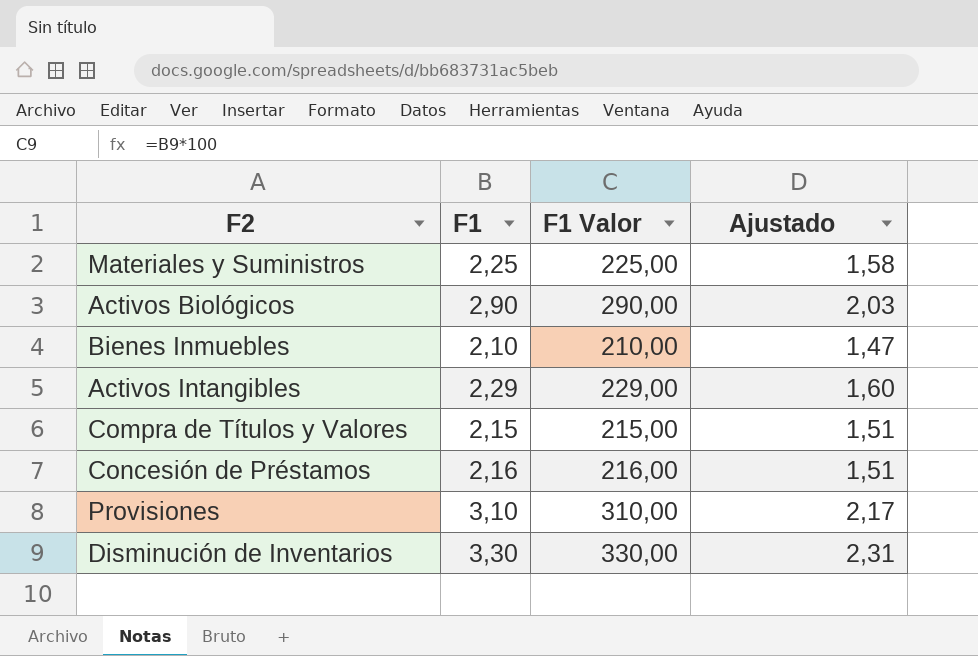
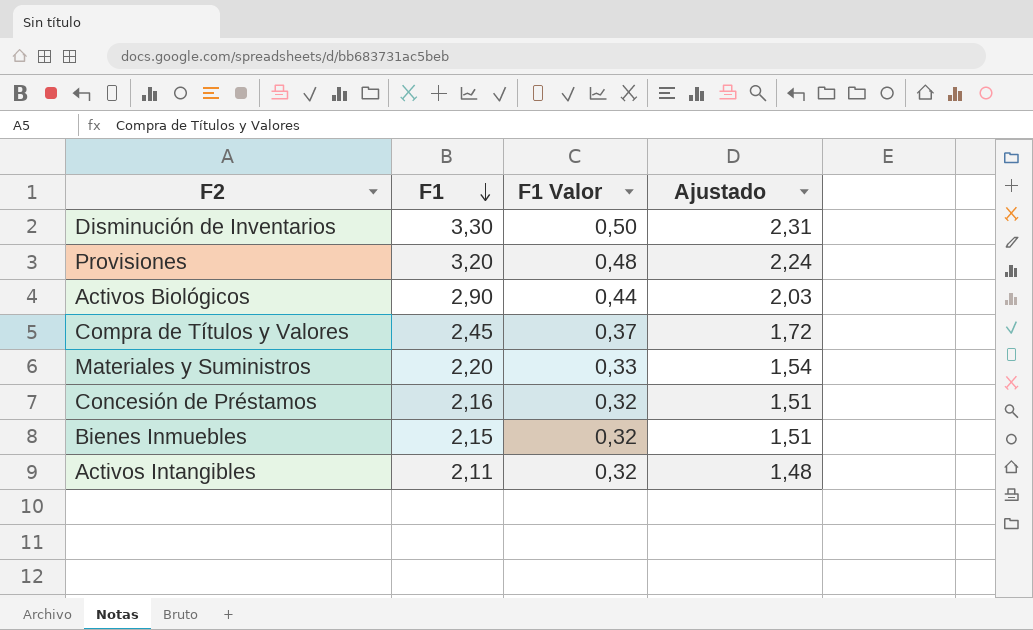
row order: none -> F1 descending
column F1 Valor | formula: [F1] * 100 -> [F1] * 0,15
Provisiones | F1: 3,10 -> 3,20
Provisiones | Ajustado: 2,17 -> 2,24
Compra de Títulos y Valores | F1: 2,15 -> 2,45
Compra de Títulos y Valores | Ajustado: 1,51 -> 1,72
Materiales y Suministros | F1: 2,25 -> 2,20
Materiales y Suministros | Ajustado: 1,58 -> 1,54
Bienes Inmuebles | F1: 2,10 -> 2,15
Bienes Inmuebles | Ajustado: 1,47 -> 1,51
Activos Intangibles | F1: 2,29 -> 2,11
Activos Intangibles | Ajustado: 1,60 -> 1,48

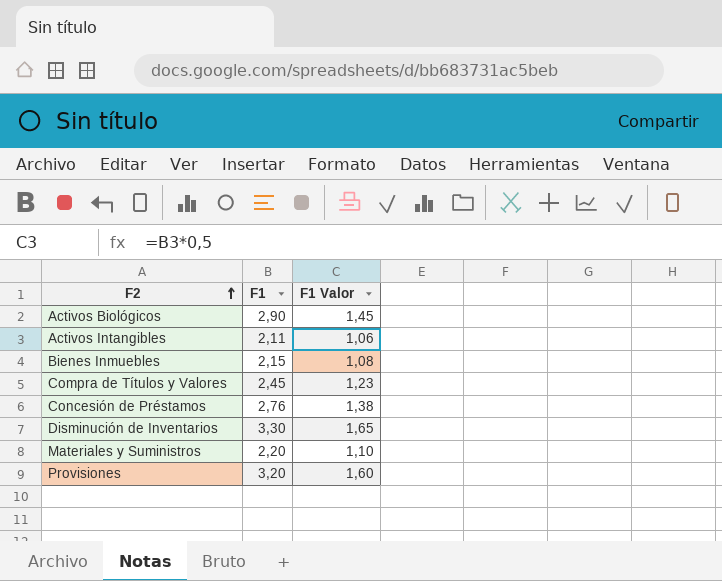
row order: F1 descending -> F2 ascending
column Ajustado | formula: [F1] * 0,7 -> none
column F1 Valor | formula: [F1] * 0,15 -> [F1] * 0,5
Concesión de Préstamos | F1: 2,16 -> 2,76

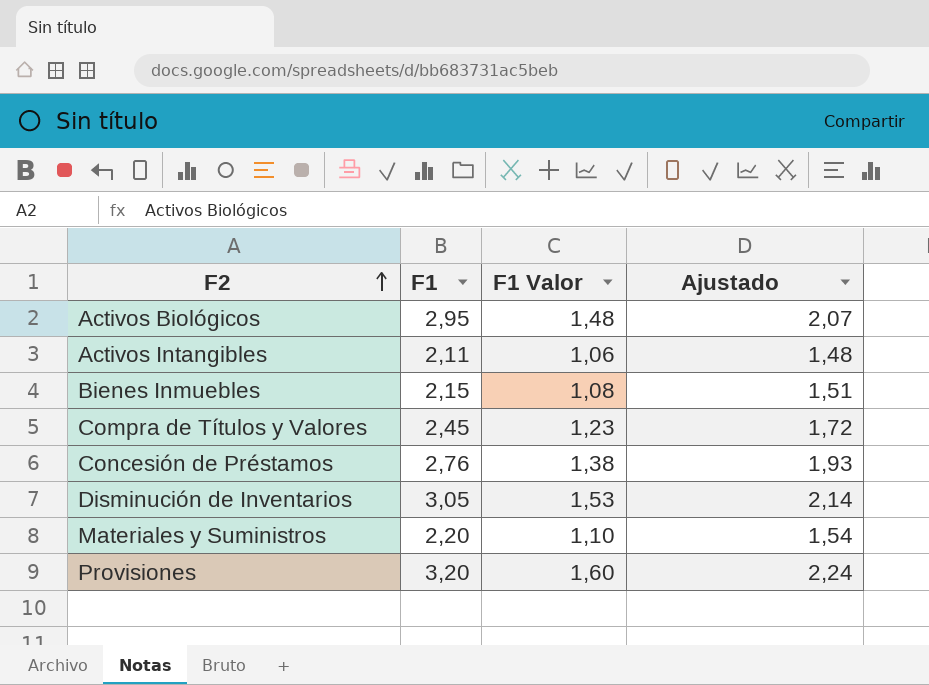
column Ajustado | formula: none -> [F1] * 0,7
Activos Biológicos | F1: 2,90 -> 2,95
Activos Biológicos | F1 Valor: 1,45 -> 1,48
Disminución de Inventarios | F1: 3,30 -> 3,05
Disminución de Inventarios | F1 Valor: 1,65 -> 1,53

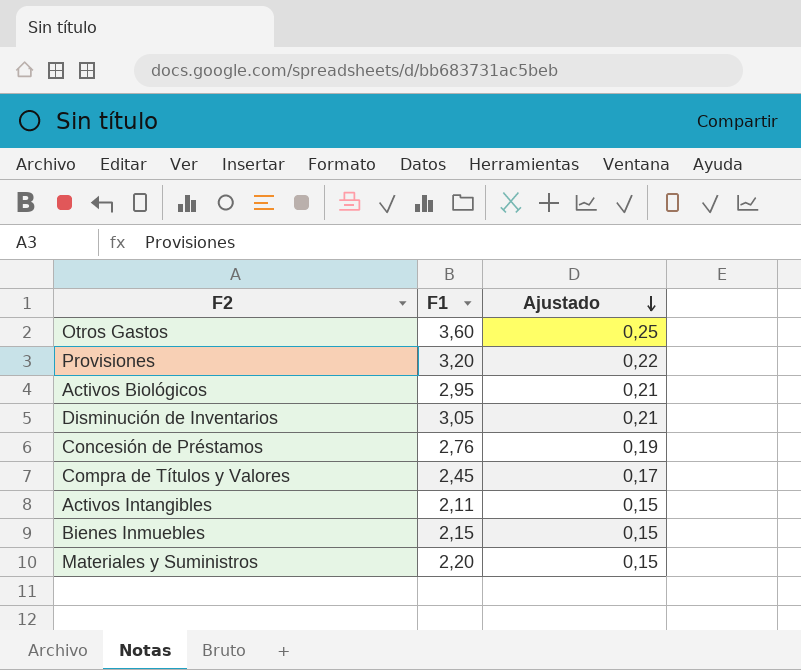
row order: F2 ascending -> Ajustado descending
column F1 Valor | formula: [F1] * 0,5 -> none
column Ajustado | formula: [F1] * 0,7 -> [F1] * 0,07
row Otros Gastos: none -> 3,60 | 0,25

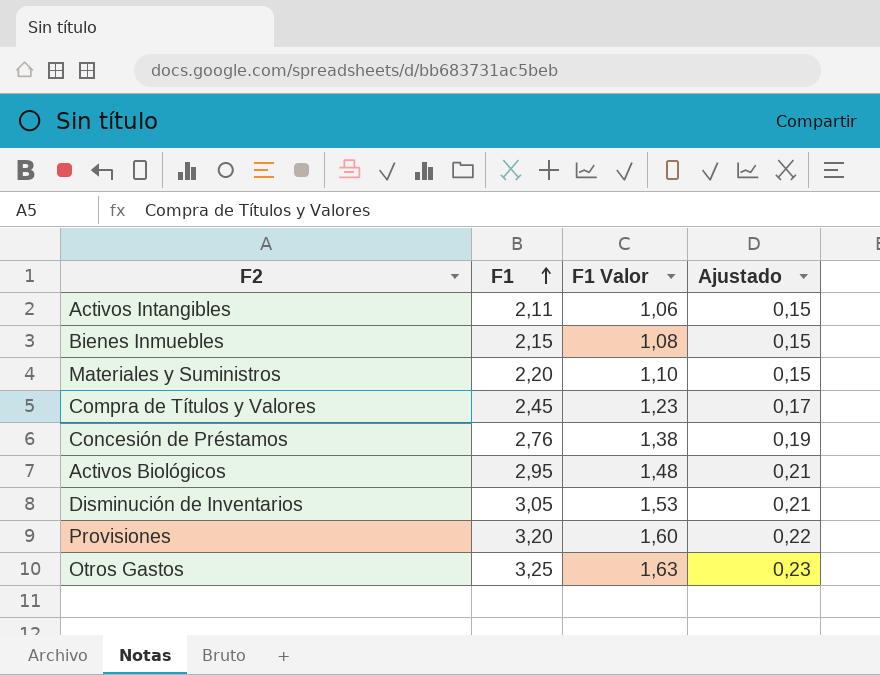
row order: Ajustado descending -> F1 ascending
column F1 Valor | formula: none -> [F1] * 0,5
Otros Gastos | F1: 3,60 -> 3,25
Otros Gastos | Ajustado: 0,25 -> 0,23

